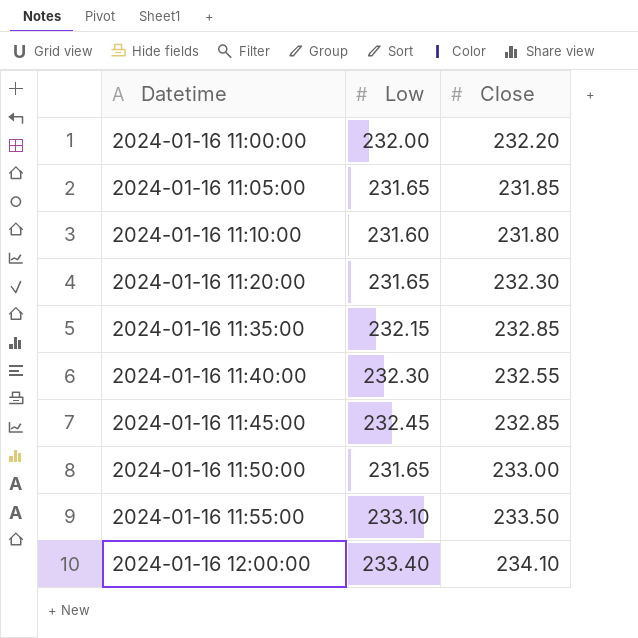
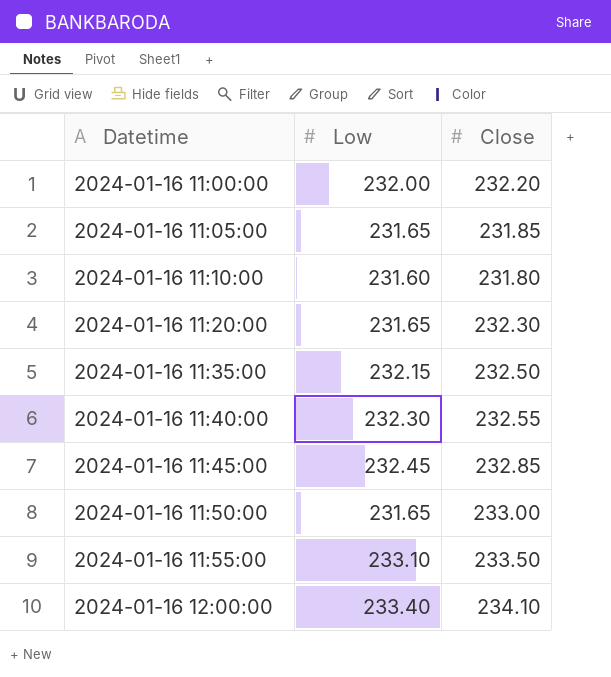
2024-01-16 11:35:00 | Close: 232.85 -> 232.50

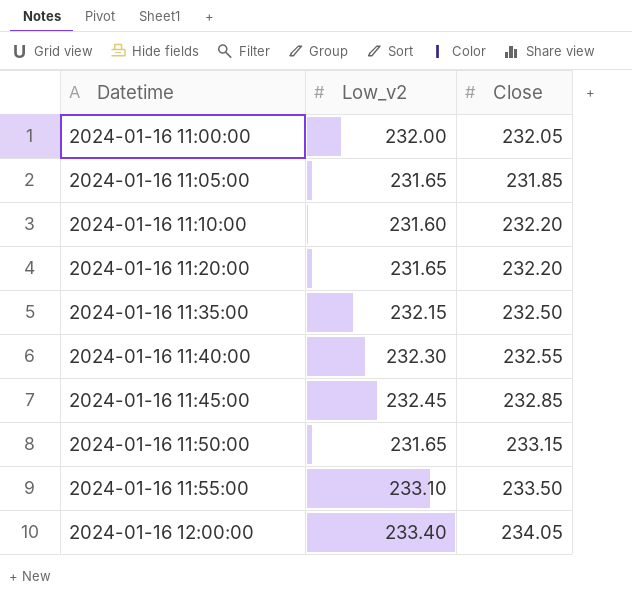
column name: Low -> Low_v2
2024-01-16 11:00:00 | Close: 232.20 -> 232.05
2024-01-16 11:10:00 | Close: 231.80 -> 232.20
2024-01-16 11:20:00 | Close: 232.30 -> 232.20
2024-01-16 11:50:00 | Close: 233.00 -> 233.15
2024-01-16 12:00:00 | Close: 234.10 -> 234.05

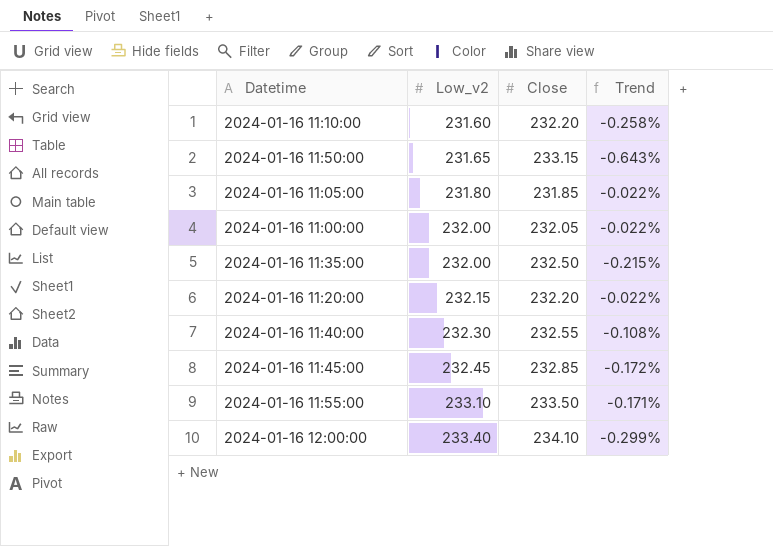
row order: Datetime ascending -> Low_v2 ascending
column Trend | formula: none -> ([Low_v2] - [Close]) / [Close]
2024-01-16 11:05:00 | Low_v2: 231.65 -> 231.80
2024-01-16 11:35:00 | Low_v2: 232.15 -> 232.00
2024-01-16 11:20:00 | Low_v2: 231.65 -> 232.15
2024-01-16 12:00:00 | Close: 234.05 -> 234.10

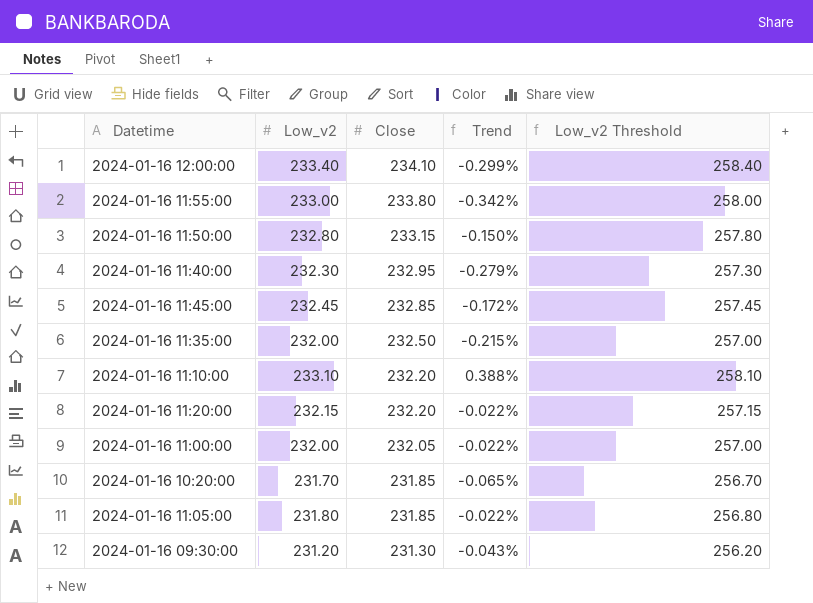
row order: Low_v2 ascending -> Close descending
column Low_v2 Threshold | formula: none -> [Low_v2] + 25
2024-01-16 11:55:00 | Low_v2: 233.10 -> 233.00
2024-01-16 11:55:00 | Close: 233.50 -> 233.80
2024-01-16 11:55:00 | Trend: -0.171% -> -0.342%
2024-01-16 11:50:00 | Low_v2: 231.65 -> 232.80
2024-01-16 11:50:00 | Trend: -0.643% -> -0.150%
2024-01-16 11:40:00 | Close: 232.55 -> 232.95
2024-01-16 11:40:00 | Trend: -0.108% -> -0.279%
2024-01-16 11:10:00 | Low_v2: 231.60 -> 233.10
2024-01-16 11:10:00 | Trend: -0.258% -> 0.388%
row 2024-01-16 10:20:00: none -> 231.70 | 231.85 | -0.065% | 256.70
row 2024-01-16 09:30:00: none -> 231.20 | 231.30 | -0.043% | 256.20

